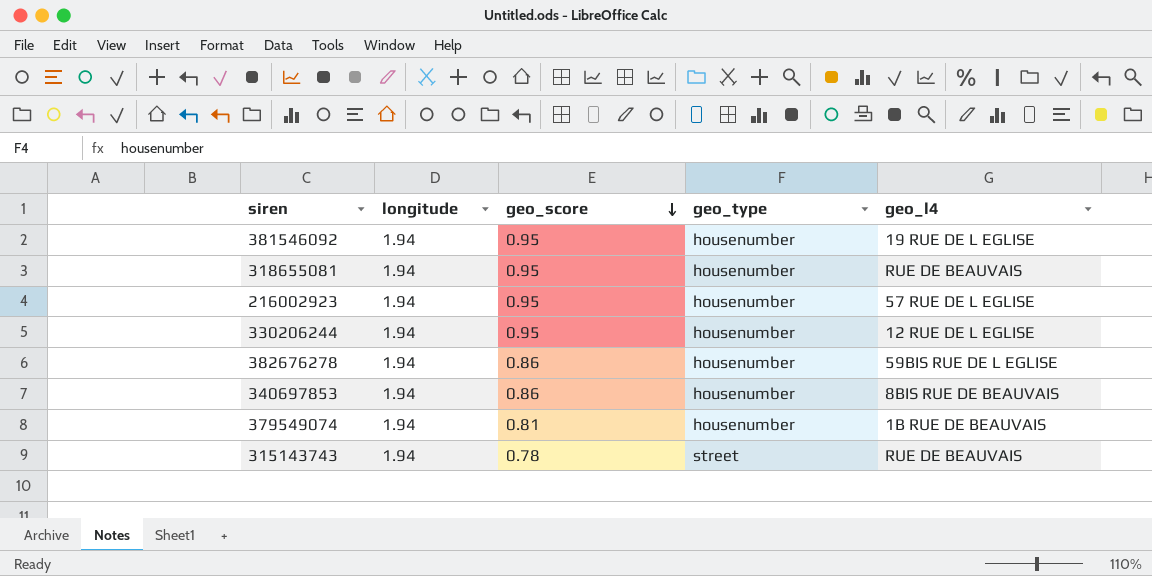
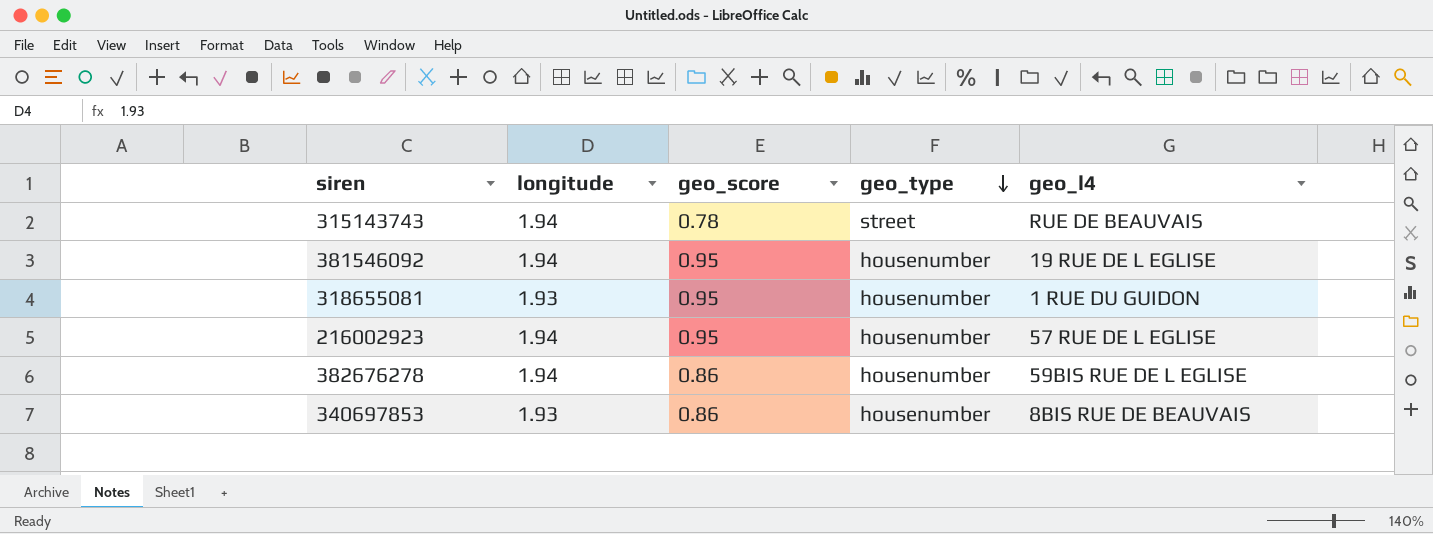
row order: geo_score descending -> geo_type descending
row 330206244: 1.94 | 0.95 | housenumber | 12 RUE DE L EGLISE -> none
row 379549074: 1.94 | 0.81 | housenumber | 1B RUE DE BEAUVAIS -> none
318655081 | longitude: 1.94 -> 1.93
318655081 | geo_l4: RUE DE BEAUVAIS -> 1 RUE DU GUIDON
340697853 | longitude: 1.94 -> 1.93

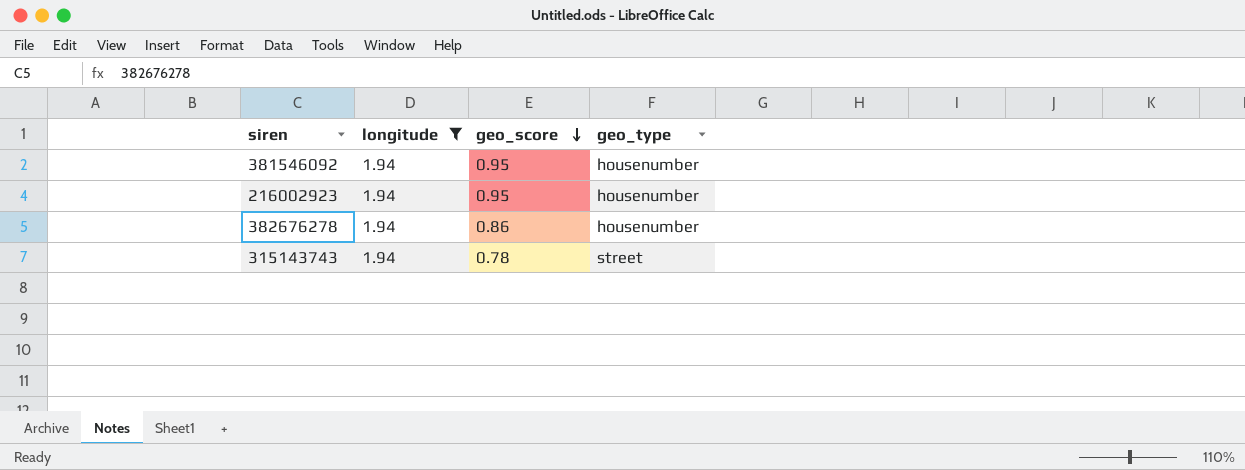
filter: none -> longitude = 1.94
row order: geo_type descending -> geo_score descending
column geo_l4 | position: 5 -> none

